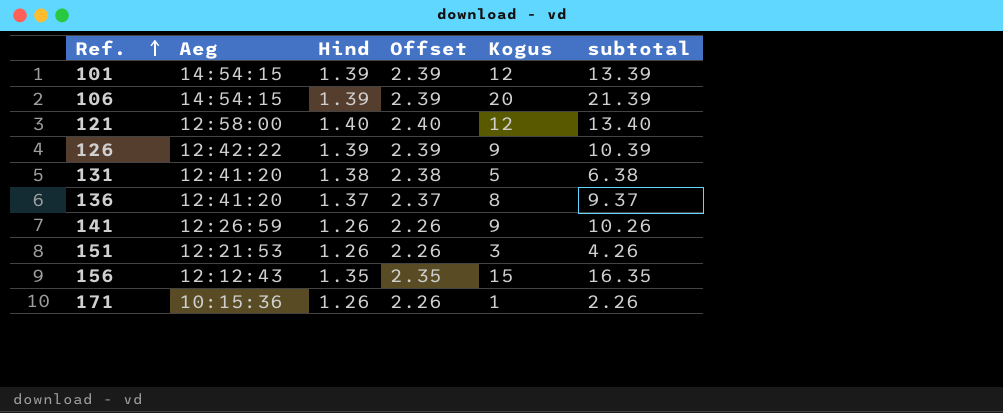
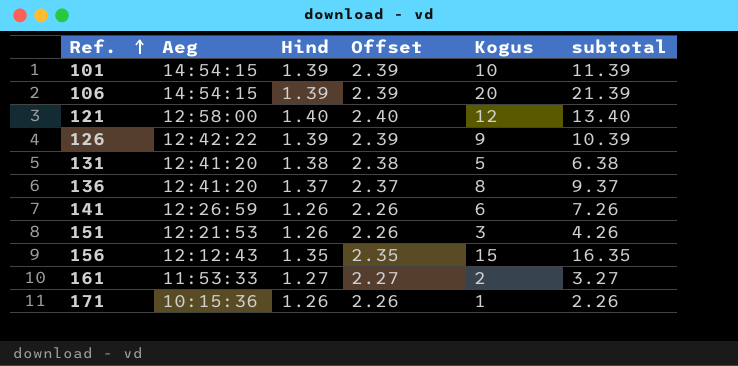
101 | Kogus: 12 -> 10
101 | subtotal: 13.39 -> 11.39
141 | Kogus: 9 -> 6
141 | subtotal: 10.26 -> 7.26
row 161: none -> 11:53:33 | 1.27 | 2.27 | 2 | 3.27

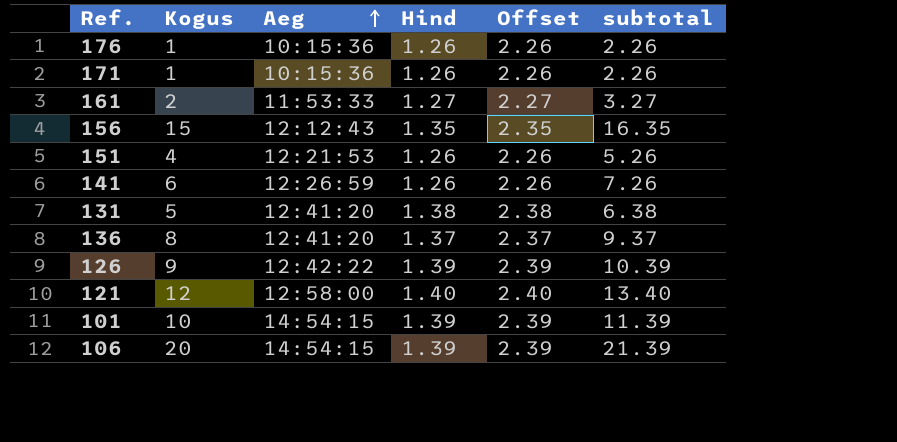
row order: Ref. ascending -> Aeg ascending
column Kogus | position: 5 -> 2
row 176: none -> 1 | 10:15:36 | 1.26 | 2.26 | 2.26
151 | Kogus: 3 -> 4
151 | subtotal: 4.26 -> 5.26

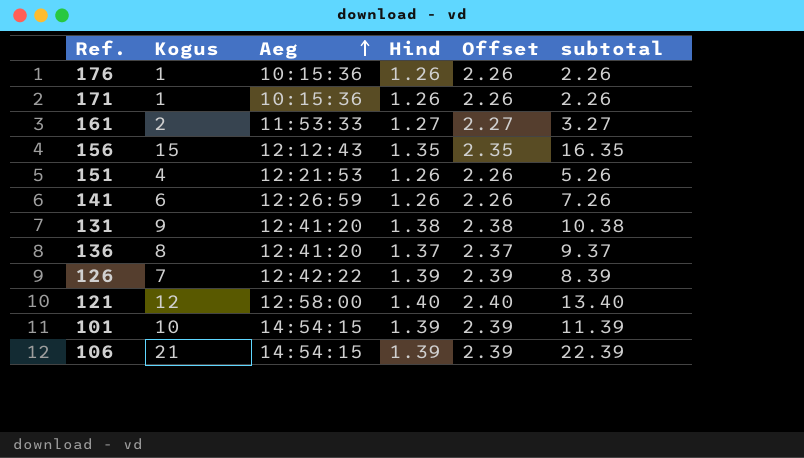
131 | Kogus: 5 -> 9
131 | subtotal: 6.38 -> 10.38
126 | Kogus: 9 -> 7
126 | subtotal: 10.39 -> 8.39
106 | Kogus: 20 -> 21
106 | subtotal: 21.39 -> 22.39

